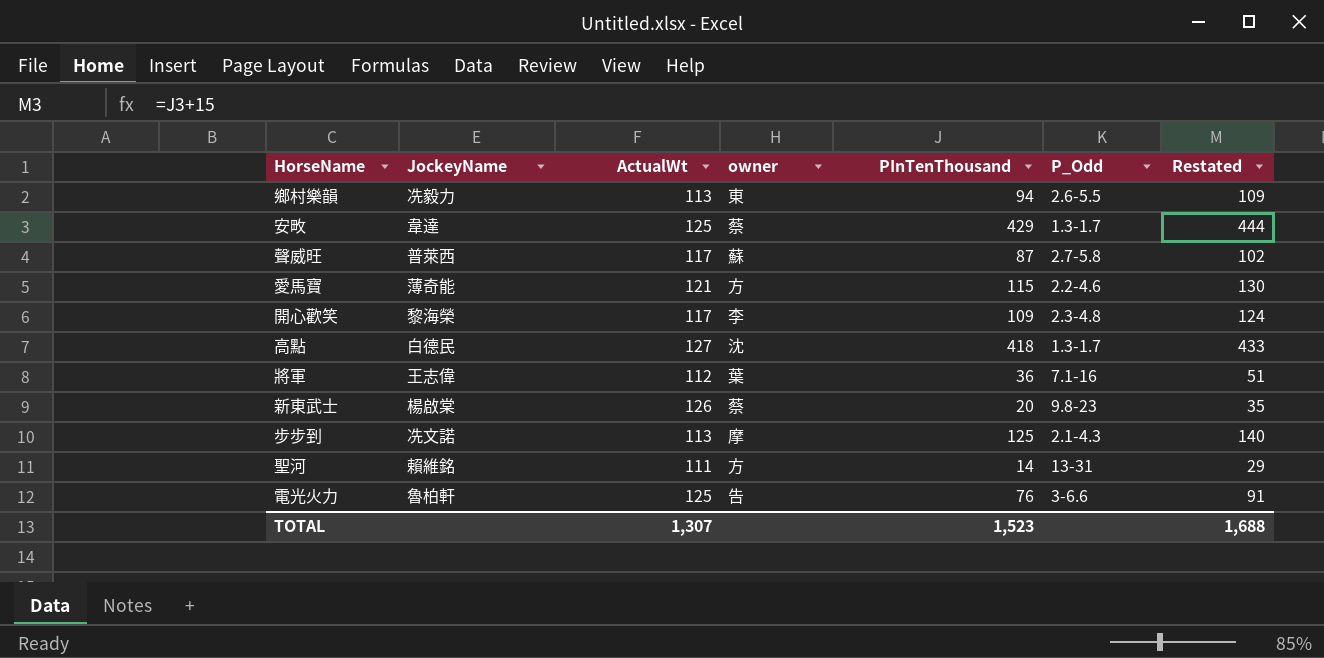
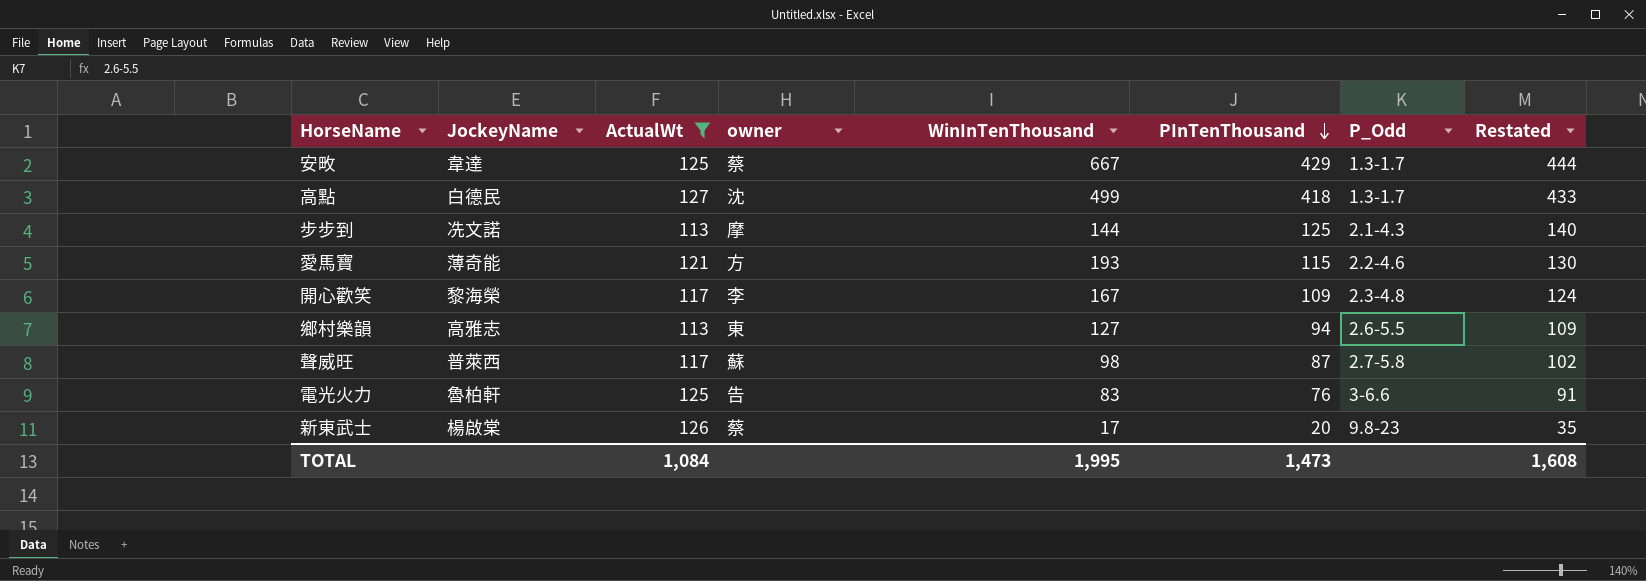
filter: none -> ActualWt >= 113
row order: none -> PInTenThousand descending
column WinInTenThousand | position: none -> 5
鄉村樂韻 | JockeyName: 冼毅力 -> 高雅志
TOTAL | ActualWt: 1,307 -> 1,084
TOTAL | PInTenThousand: 1,523 -> 1,473
TOTAL | Restated: 1,688 -> 1,608

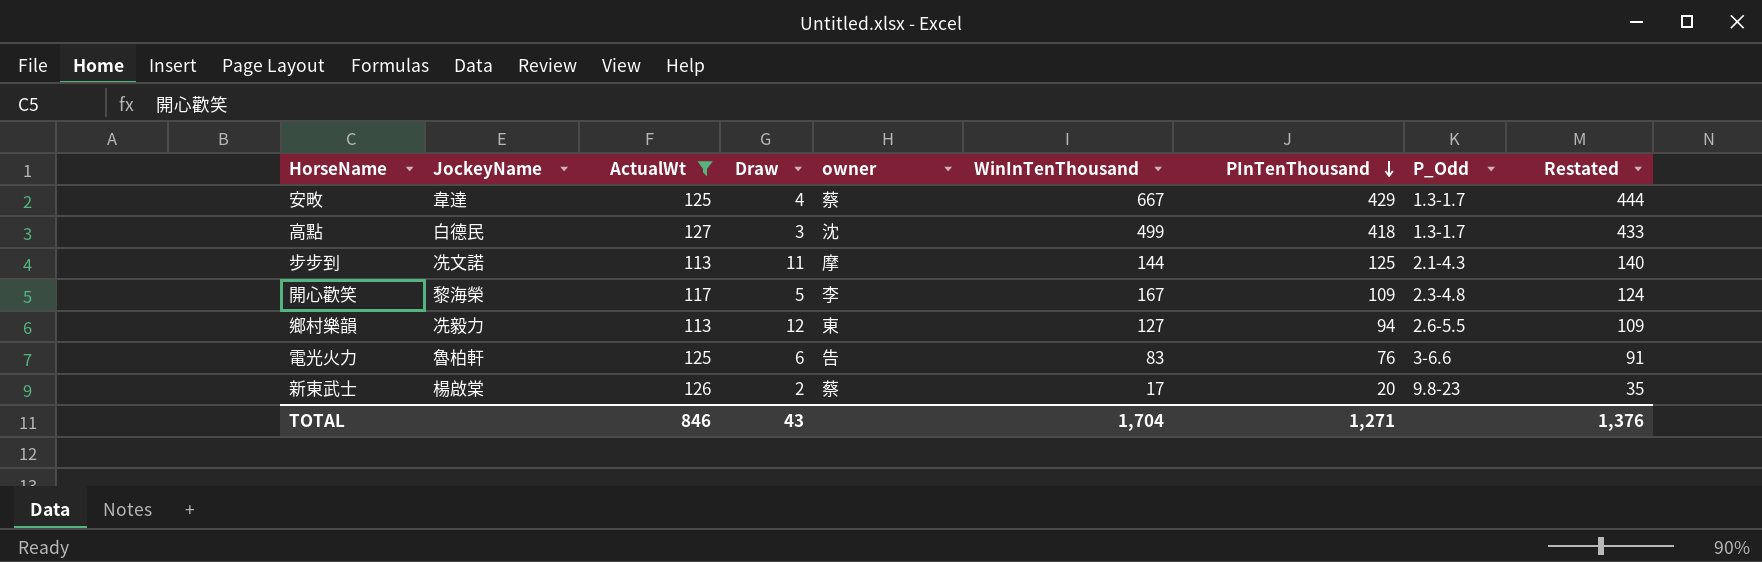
column Draw | position: none -> 4
row 愛馬寶: 薄奇能 | 121 | 方 | 193 | 115 | 2.2-4.6 | 130 -> none
row 聲威旺: 普萊西 | 117 | 蘇 | 98 | 87 | 2.7-5.8 | 102 -> none
鄉村樂韻 | JockeyName: 高雅志 -> 冼毅力
TOTAL | ActualWt: 1,084 -> 846
TOTAL | WinInTenThousand: 1,995 -> 1,704
TOTAL | PInTenThousand: 1,473 -> 1,271
TOTAL | Restated: 1,608 -> 1,376

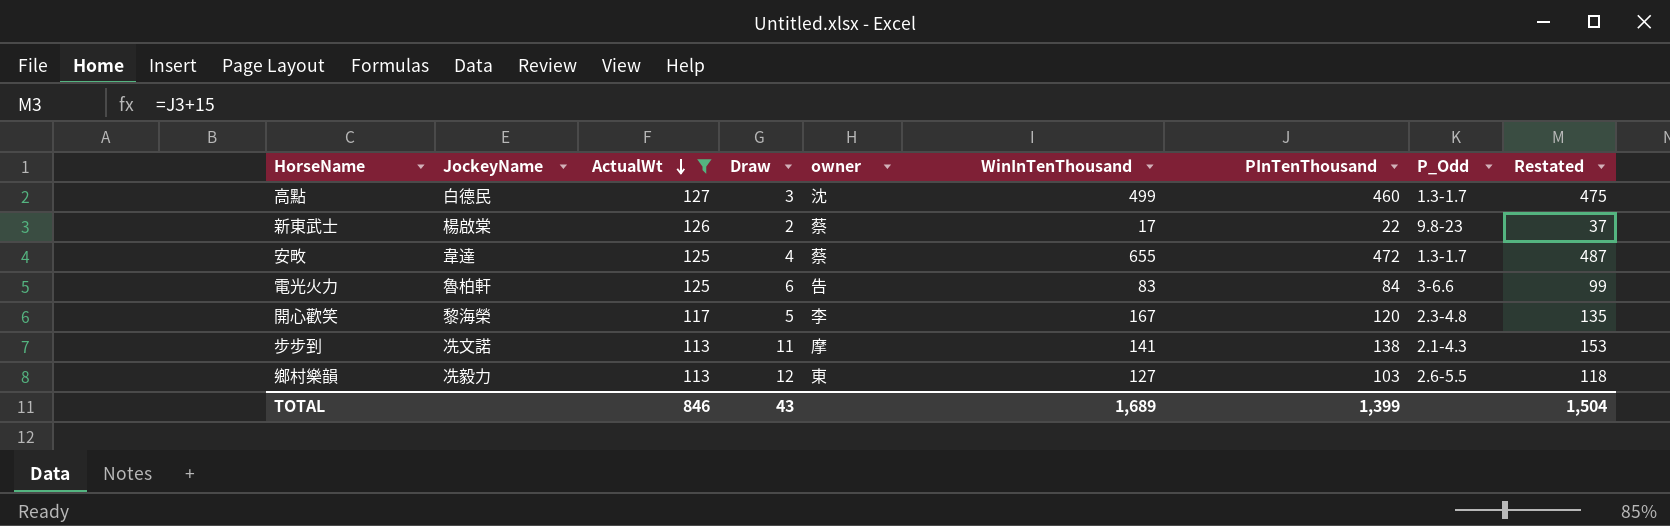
row order: PInTenThousand descending -> ActualWt descending
高點 | PInTenThousand: 418 -> 460
高點 | Restated: 433 -> 475
新東武士 | PInTenThousand: 20 -> 22
新東武士 | Restated: 35 -> 37
安畋 | WinInTenThousand: 667 -> 655
安畋 | PInTenThousand: 429 -> 472
安畋 | Restated: 444 -> 487
電光火力 | PInTenThousand: 76 -> 84
電光火力 | Restated: 91 -> 99
開心歡笑 | PInTenThousand: 109 -> 120
開心歡笑 | Restated: 124 -> 135
步步到 | WinInTenThousand: 144 -> 141
步步到 | PInTenThousand: 125 -> 138
步步到 | Restated: 140 -> 153
鄉村樂韻 | PInTenThousand: 94 -> 103
鄉村樂韻 | Restated: 109 -> 118
TOTAL | WinInTenThousand: 1,704 -> 1,689
TOTAL | PInTenThousand: 1,271 -> 1,399
TOTAL | Restated: 1,376 -> 1,504

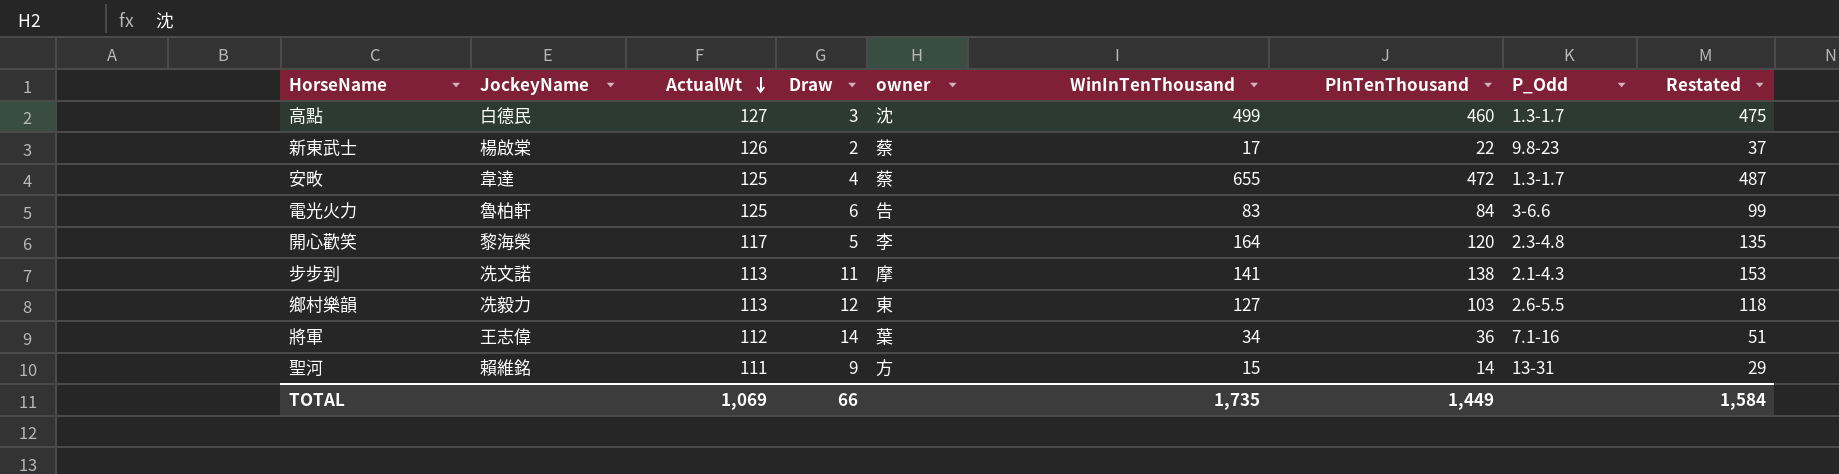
filter: ActualWt >= 113 -> none
開心歡笑 | WinInTenThousand: 167 -> 164
TOTAL | ActualWt: 846 -> 1,069
TOTAL | Draw: 43 -> 66
TOTAL | WinInTenThousand: 1,689 -> 1,735
TOTAL | PInTenThousand: 1,399 -> 1,449
TOTAL | Restated: 1,504 -> 1,584

